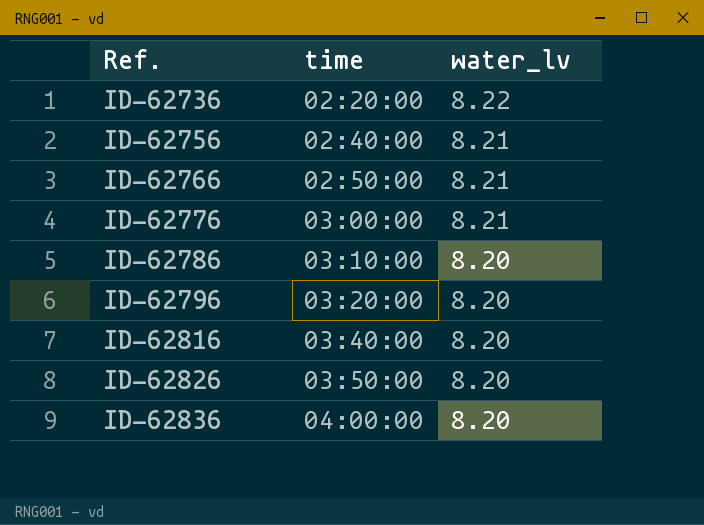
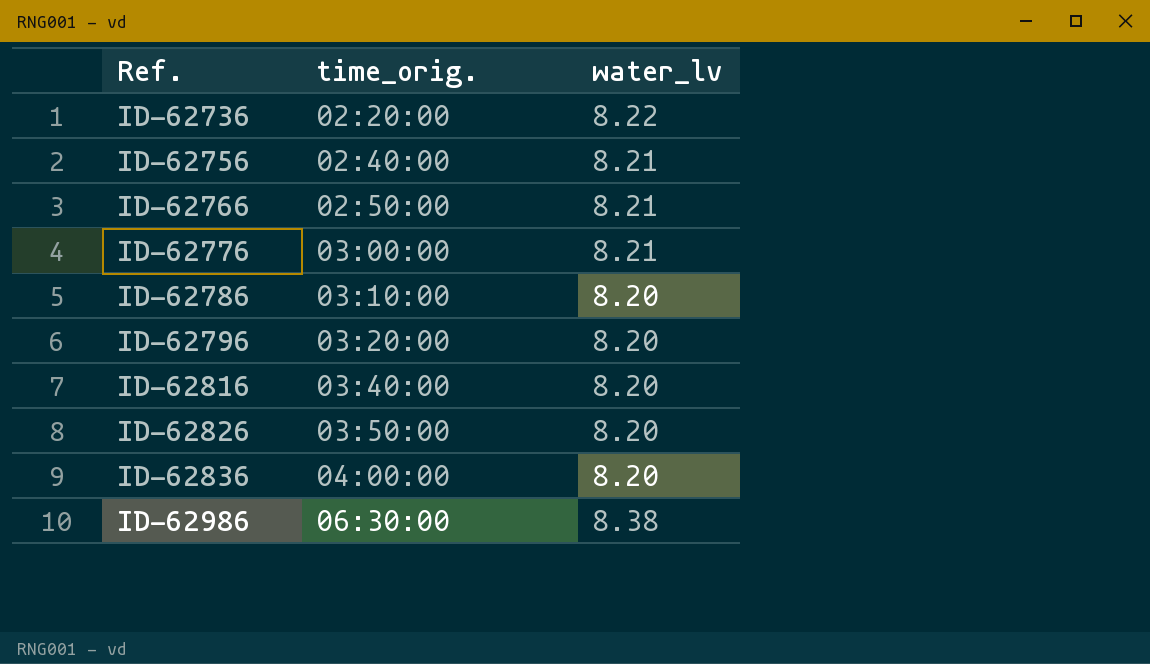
column name: time -> time_orig.
row ID-62986: none -> 06:30:00 | 8.38

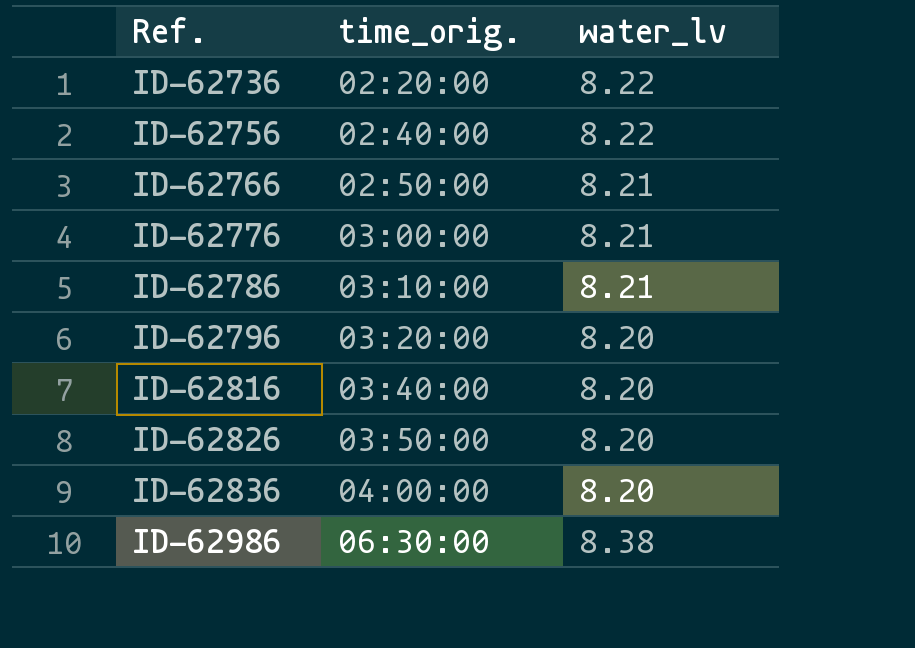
ID-62756 | water_lv: 8.21 -> 8.22
ID-62786 | water_lv: 8.20 -> 8.21

